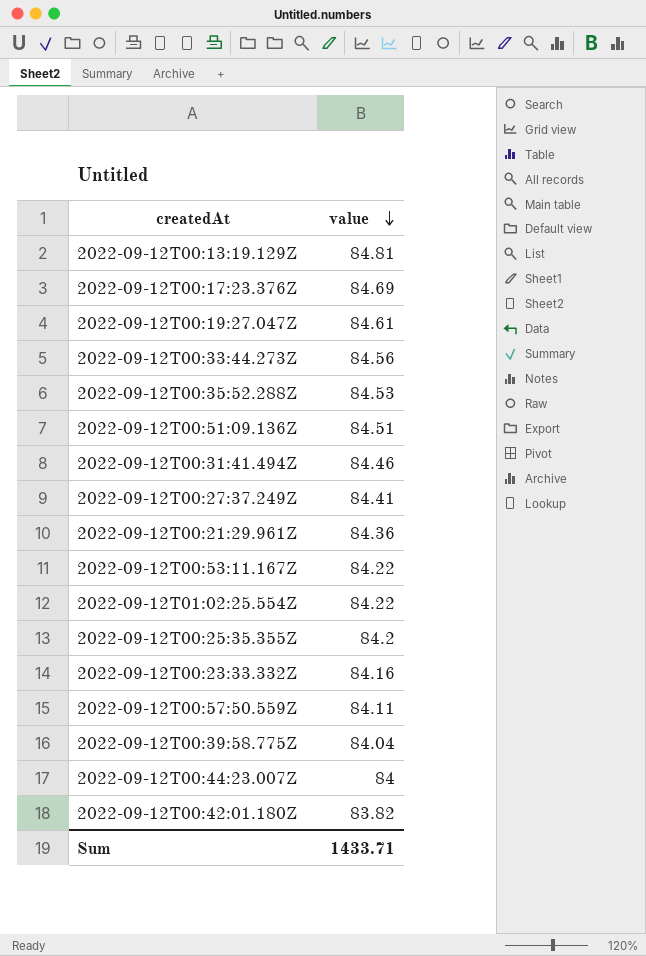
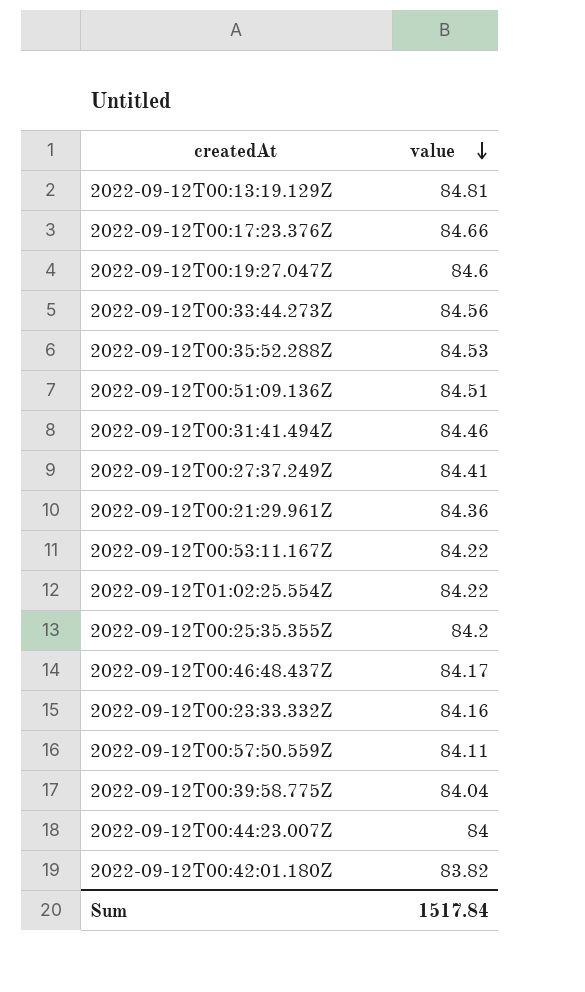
2022-09-12T00:17:23.376Z | value: 84.69 -> 84.66
2022-09-12T00:19:27.047Z | value: 84.61 -> 84.6
row 2022-09-12T00:46:48.437Z: none -> 84.17
Sum | value: 1433.71 -> 1517.84

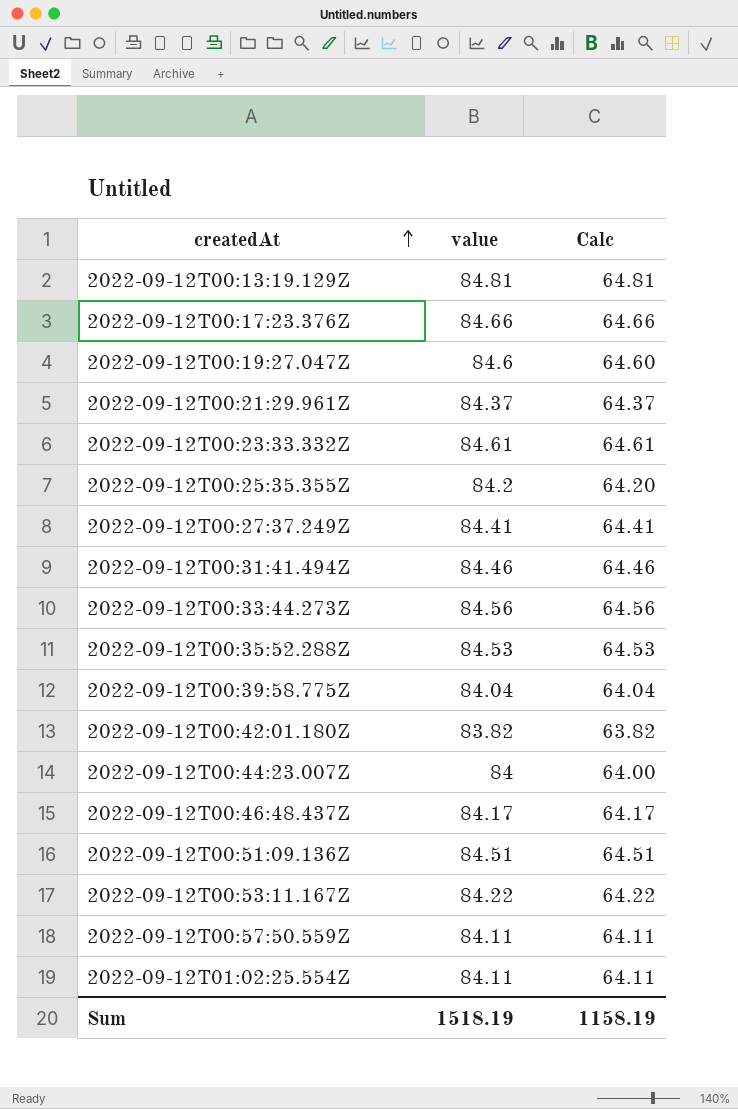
row order: value descending -> createdAt ascending
column Calc | formula: none -> [value] - 20
2022-09-12T00:21:29.961Z | value: 84.36 -> 84.37
2022-09-12T00:23:33.332Z | value: 84.16 -> 84.61
2022-09-12T01:02:25.554Z | value: 84.22 -> 84.11
Sum | value: 1517.84 -> 1518.19

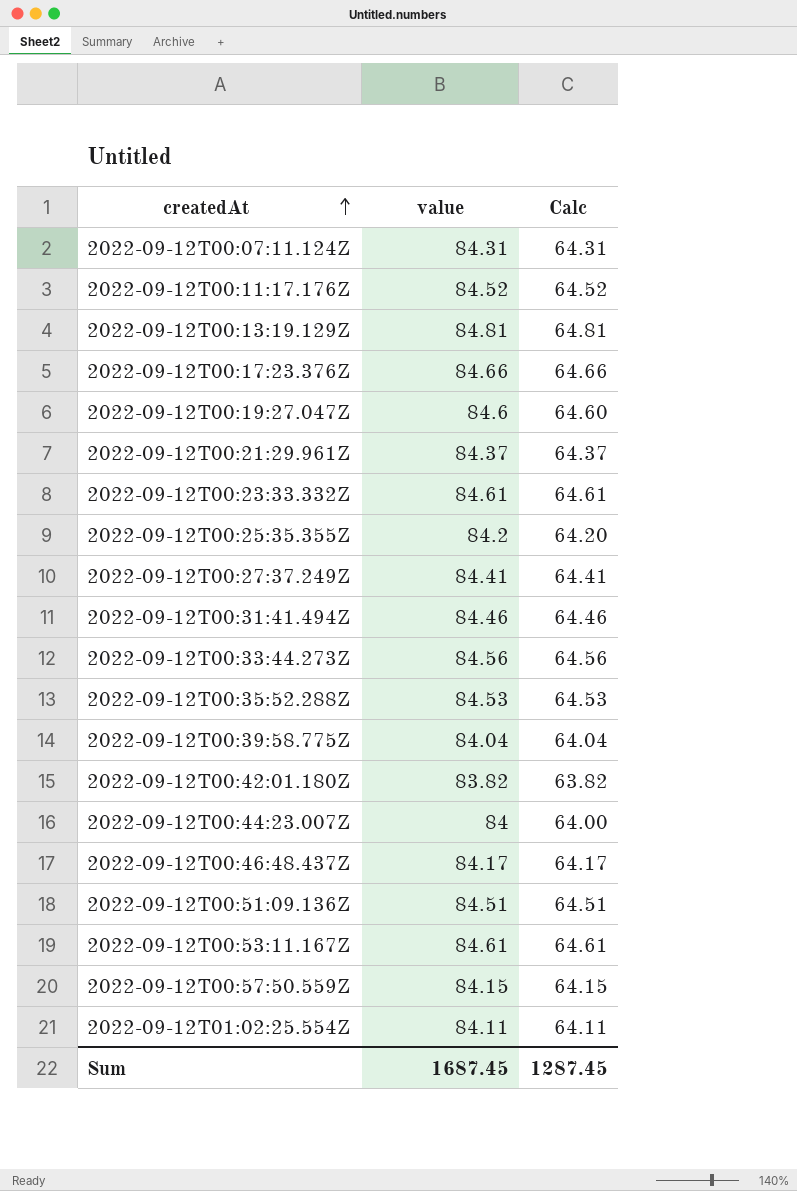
row 2022-09-12T00:07:11.124Z: none -> 84.31 | 64.31
row 2022-09-12T00:11:17.176Z: none -> 84.52 | 64.52
2022-09-12T00:53:11.167Z | value: 84.22 -> 84.61
2022-09-12T00:53:11.167Z | Calc: 64.22 -> 64.61
2022-09-12T00:57:50.559Z | value: 84.11 -> 84.15
2022-09-12T00:57:50.559Z | Calc: 64.11 -> 64.15
Sum | value: 1518.19 -> 1687.45
Sum | Calc: 1158.19 -> 1287.45

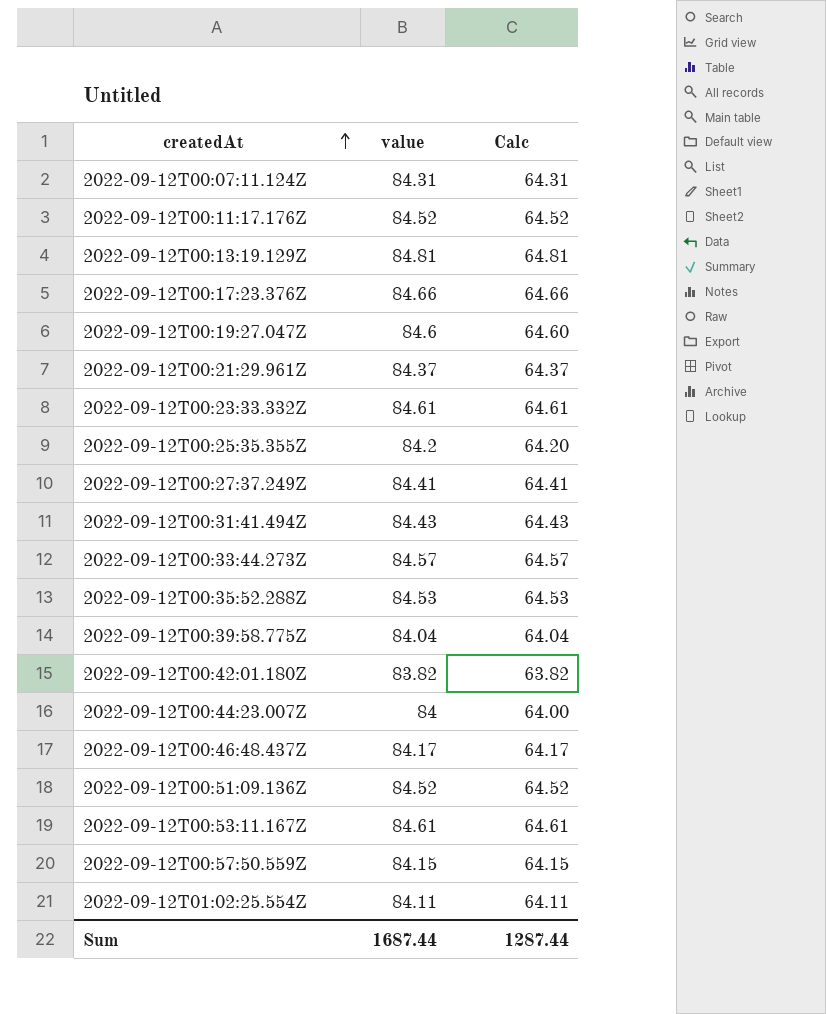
2022-09-12T00:31:41.494Z | value: 84.46 -> 84.43
2022-09-12T00:31:41.494Z | Calc: 64.46 -> 64.43
2022-09-12T00:33:44.273Z | value: 84.56 -> 84.57
2022-09-12T00:33:44.273Z | Calc: 64.56 -> 64.57
2022-09-12T00:51:09.136Z | value: 84.51 -> 84.52
2022-09-12T00:51:09.136Z | Calc: 64.51 -> 64.52
Sum | value: 1687.45 -> 1687.44
Sum | Calc: 1287.45 -> 1287.44

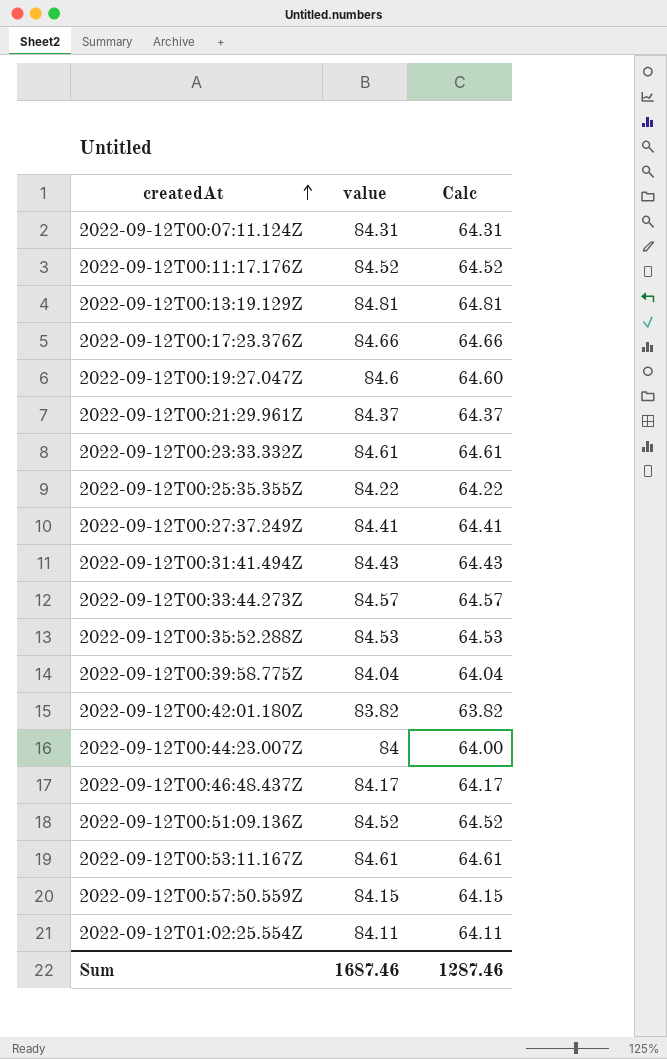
2022-09-12T00:25:35.355Z | value: 84.2 -> 84.22
2022-09-12T00:25:35.355Z | Calc: 64.20 -> 64.22
Sum | value: 1687.44 -> 1687.46
Sum | Calc: 1287.44 -> 1287.46

